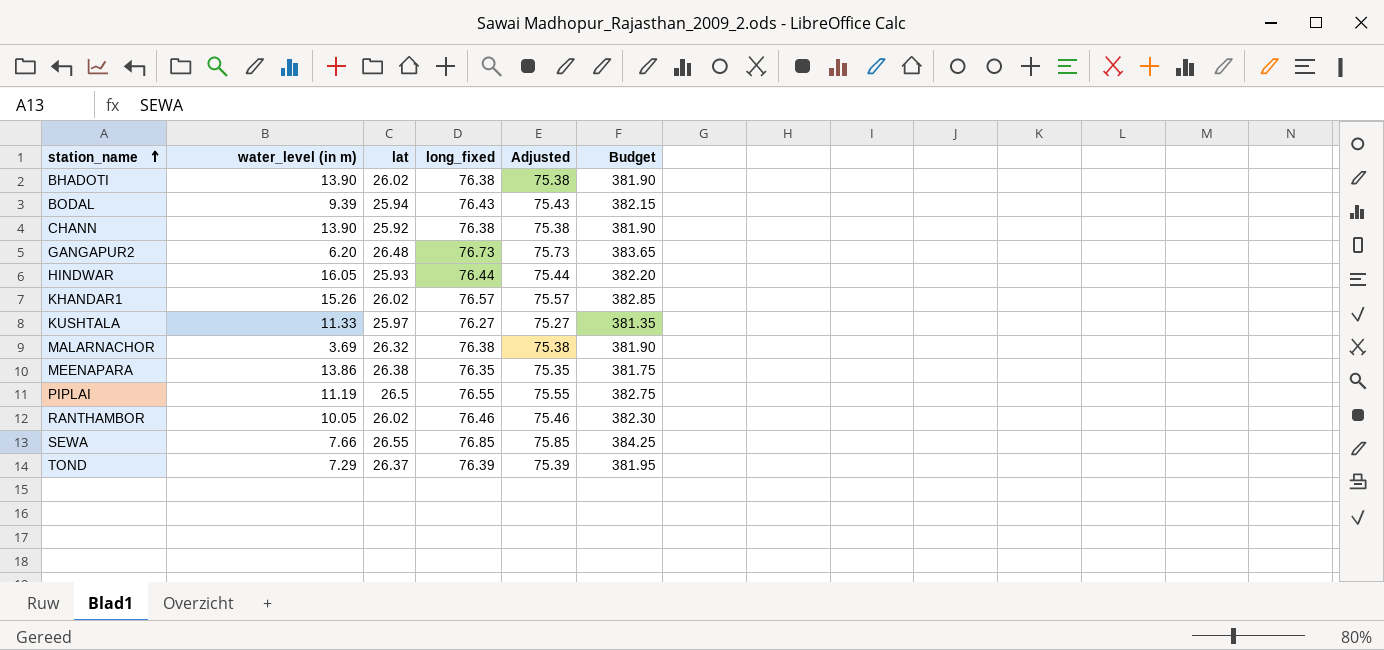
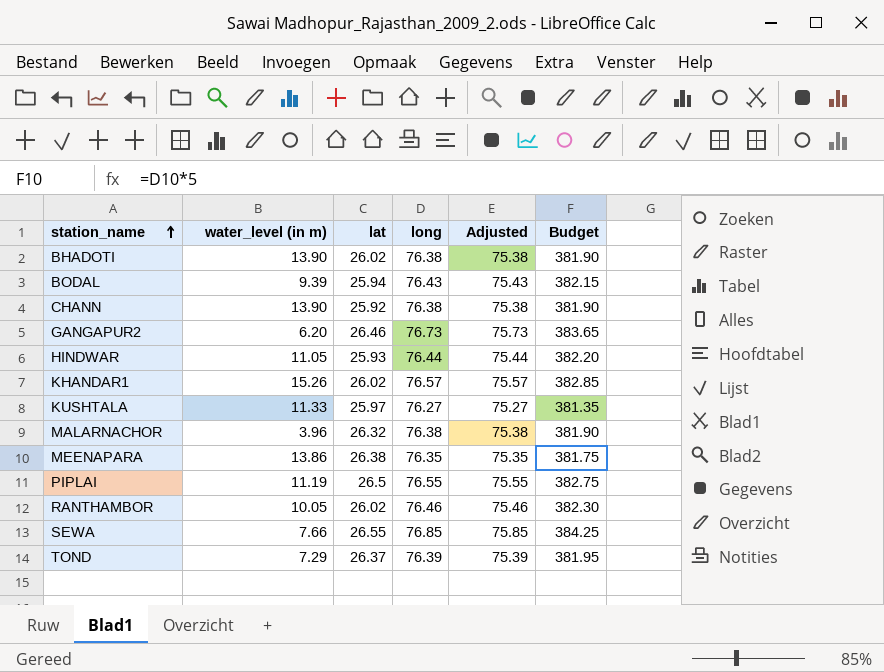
column name: long_fixed -> long
GANGAPUR2 | lat: 26.48 -> 26.46
HINDWAR | water_level (in m): 16.05 -> 11.05
MALARNACHOR | water_level (in m): 3.69 -> 3.96

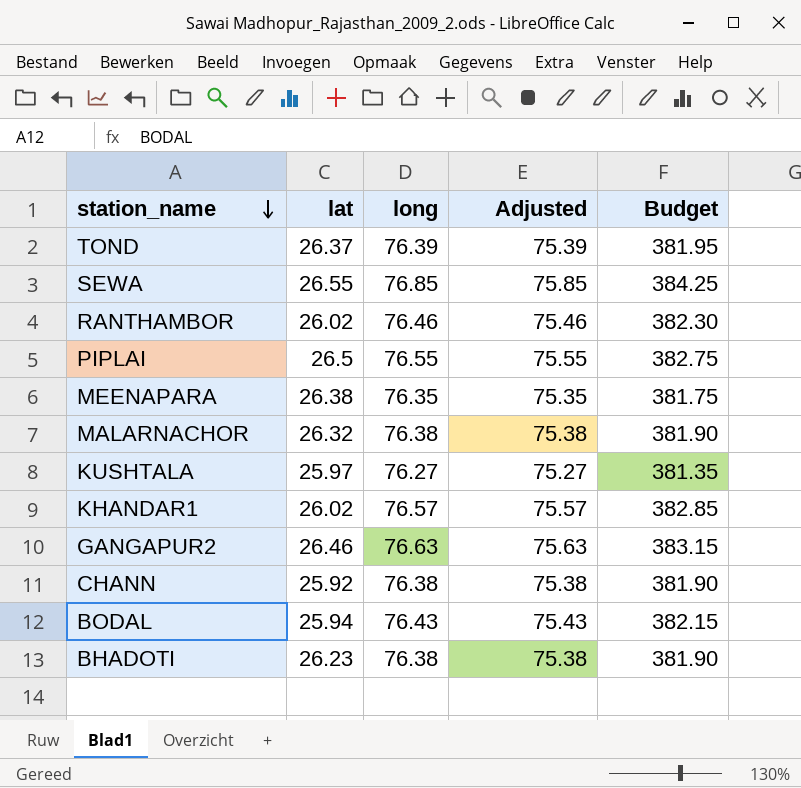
row order: station_name ascending -> station_name descending
column water_level (in m) | position: 2 -> none
row HINDWAR: 11.05 | 25.93 | 76.44 | 75.44 | 382.20 -> none
GANGAPUR2 | long: 76.73 -> 76.63
GANGAPUR2 | Adjusted: 75.73 -> 75.63
GANGAPUR2 | Budget: 383.65 -> 383.15
BHADOTI | lat: 26.02 -> 26.23

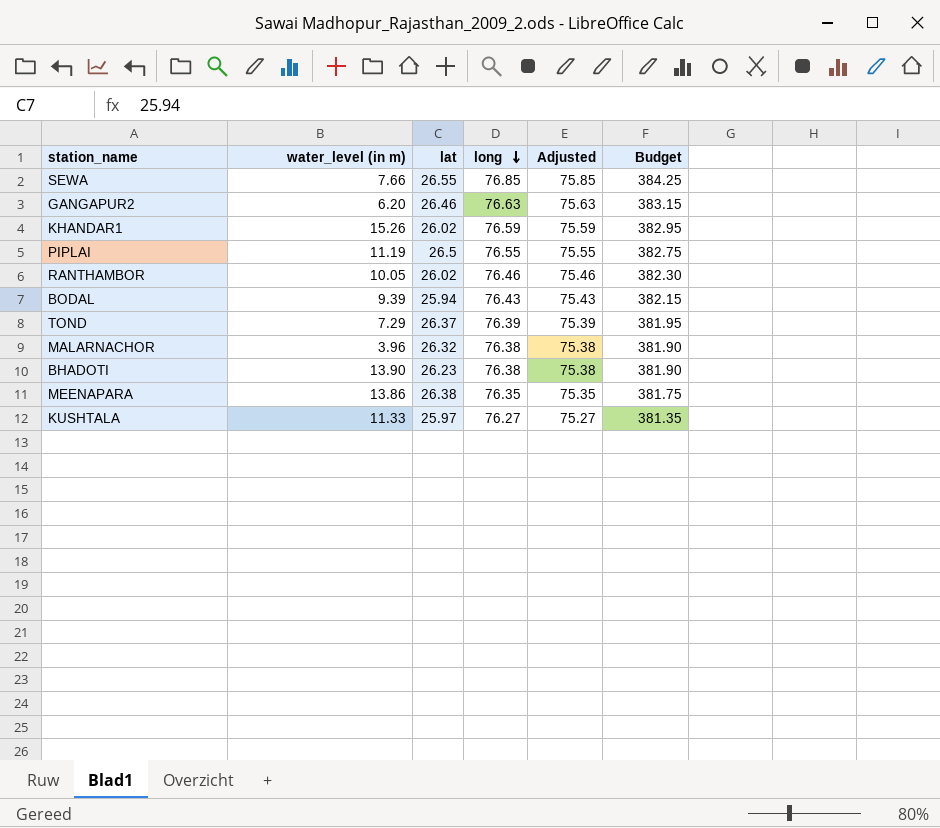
row order: station_name descending -> long descending
column water_level (in m) | position: none -> 2
row CHANN: 25.92 | 76.38 | 75.38 | 381.90 -> none
KHANDAR1 | long: 76.57 -> 76.59
KHANDAR1 | Adjusted: 75.57 -> 75.59
KHANDAR1 | Budget: 382.85 -> 382.95

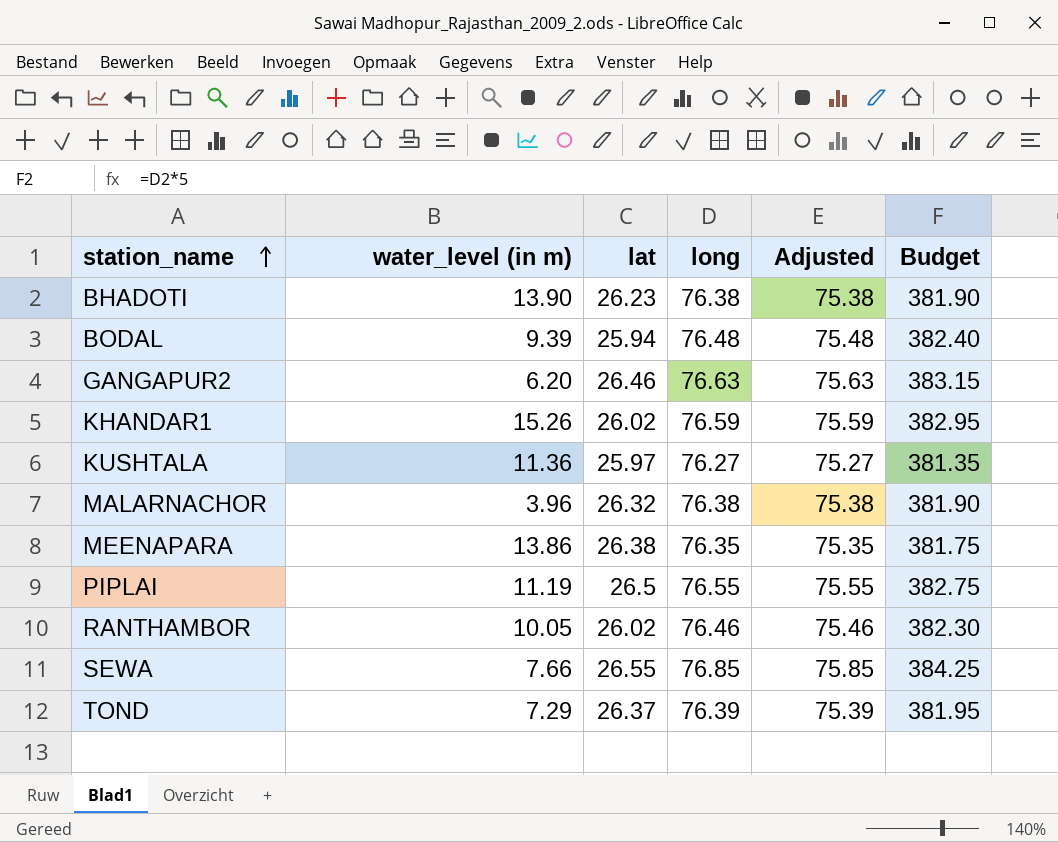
row order: long descending -> station_name ascending
BODAL | long: 76.43 -> 76.48
BODAL | Adjusted: 75.43 -> 75.48
BODAL | Budget: 382.15 -> 382.40
KUSHTALA | water_level (in m): 11.33 -> 11.36

